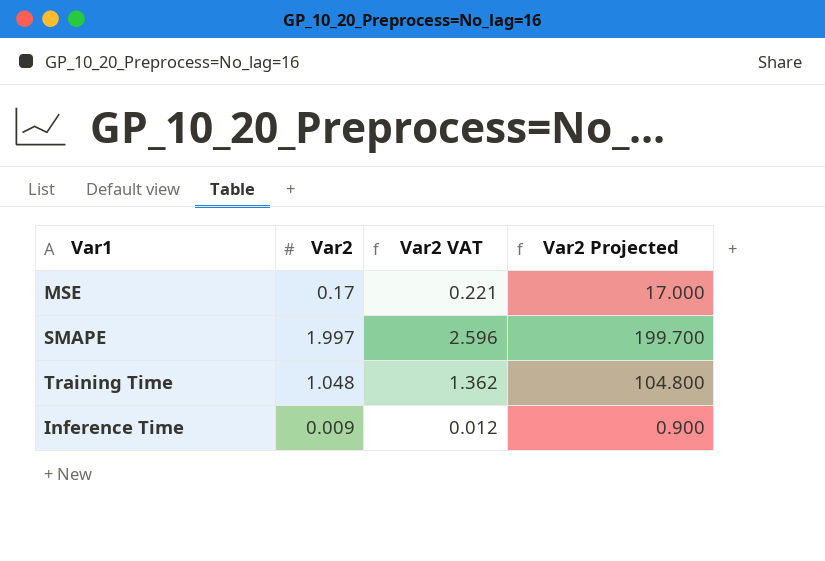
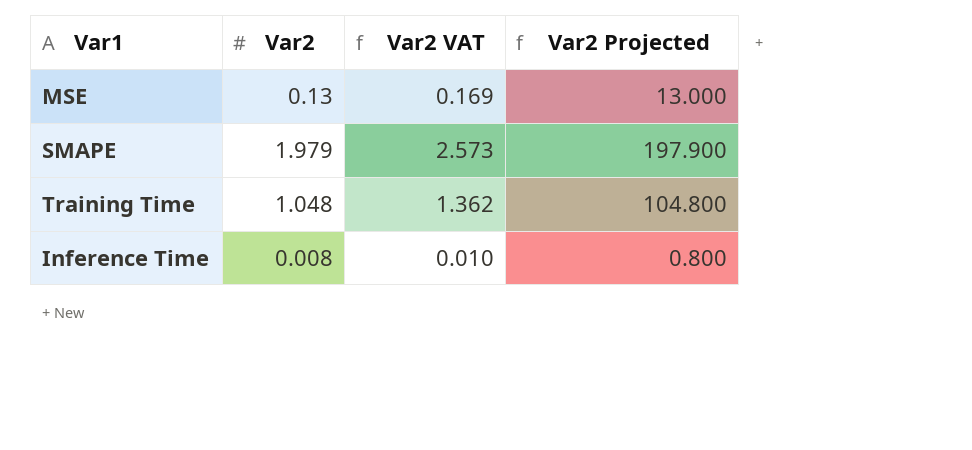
MSE | Var2: 0.17 -> 0.13
MSE | Var2 VAT: 0.221 -> 0.169
MSE | Var2 Projected: 17.000 -> 13.000
SMAPE | Var2: 1.997 -> 1.979
SMAPE | Var2 VAT: 2.596 -> 2.573
SMAPE | Var2 Projected: 199.700 -> 197.900
Inference Time | Var2: 0.009 -> 0.008
Inference Time | Var2 VAT: 0.012 -> 0.010
Inference Time | Var2 Projected: 0.900 -> 0.800

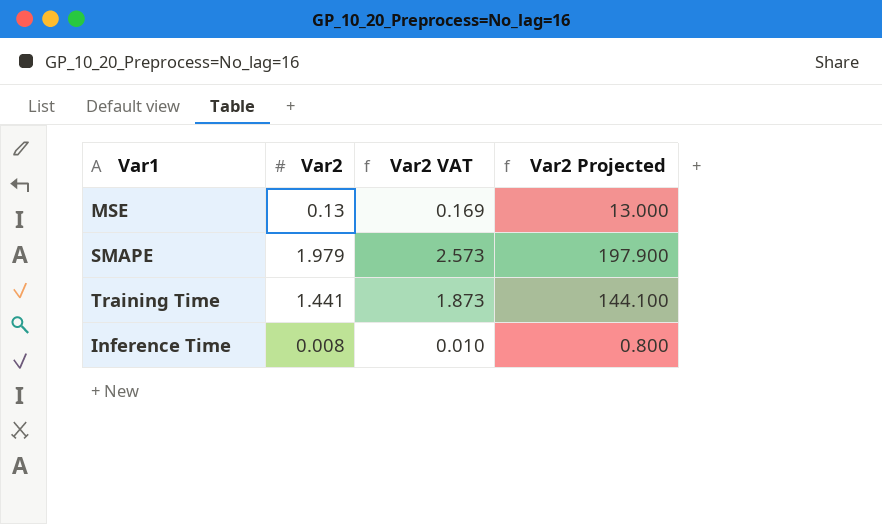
Training Time | Var2: 1.048 -> 1.441
Training Time | Var2 VAT: 1.362 -> 1.873
Training Time | Var2 Projected: 104.800 -> 144.100

